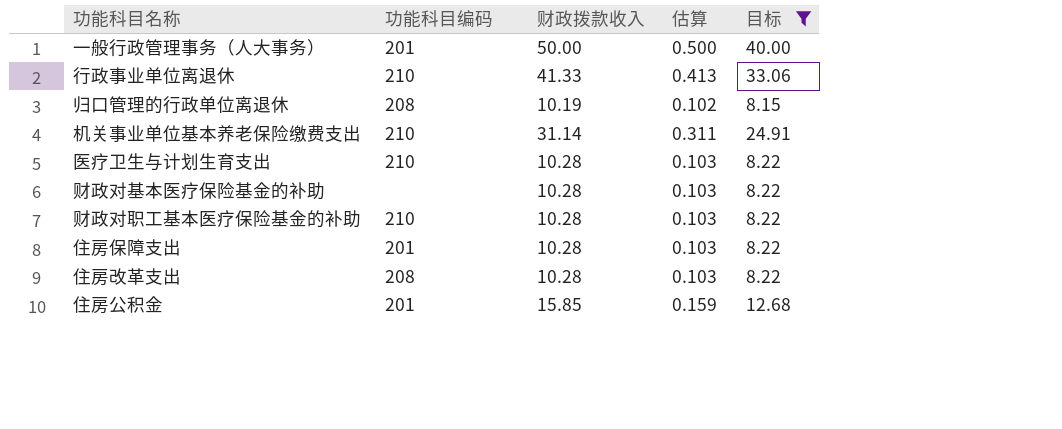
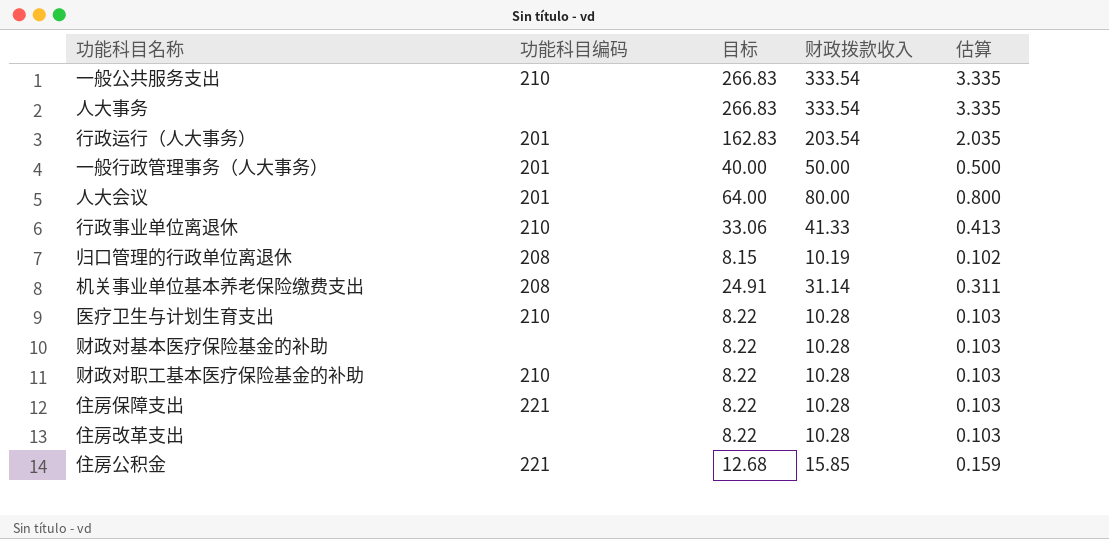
filter: 目标 <= 40.00 -> none
column 目标 | position: 5 -> 3
机关事业单位基本养老保险缴费支出 | 功能科目编码: 210 -> 208
住房保障支出 | 功能科目编码: 201 -> 221
住房改革支出 | 功能科目编码: 208 -> none
住房公积金 | 功能科目编码: 201 -> 221

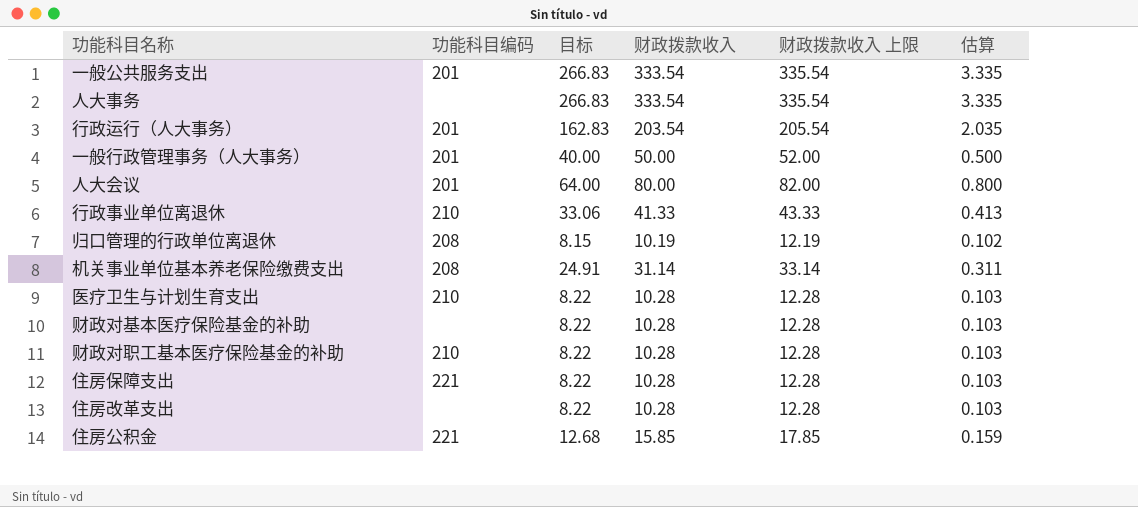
column 财政拨款收入 上限 | formula: none -> [财政拨款收入] + 2
一般公共服务支出 | 功能科目编码: 210 -> 201

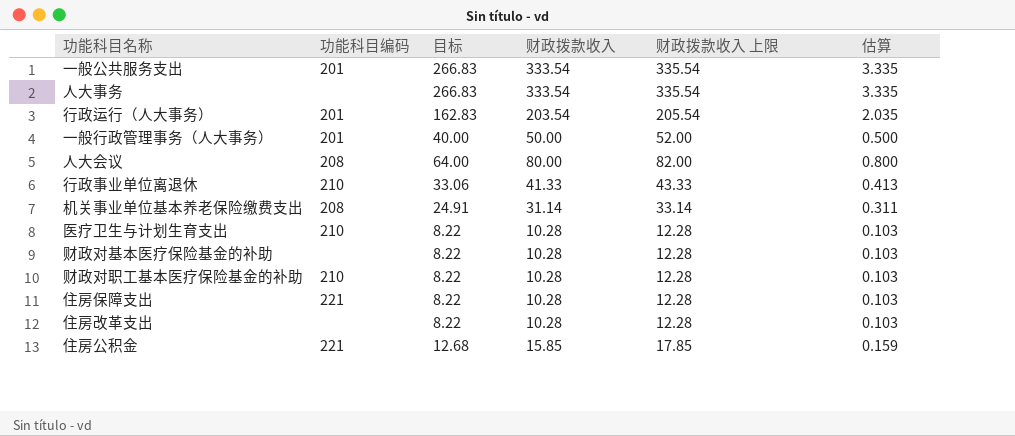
row 归口管理的行政单位离退休: 208 | 8.15 | 10.19 | 12.19 | 0.102 -> none
人大会议 | 功能科目编码: 201 -> 208

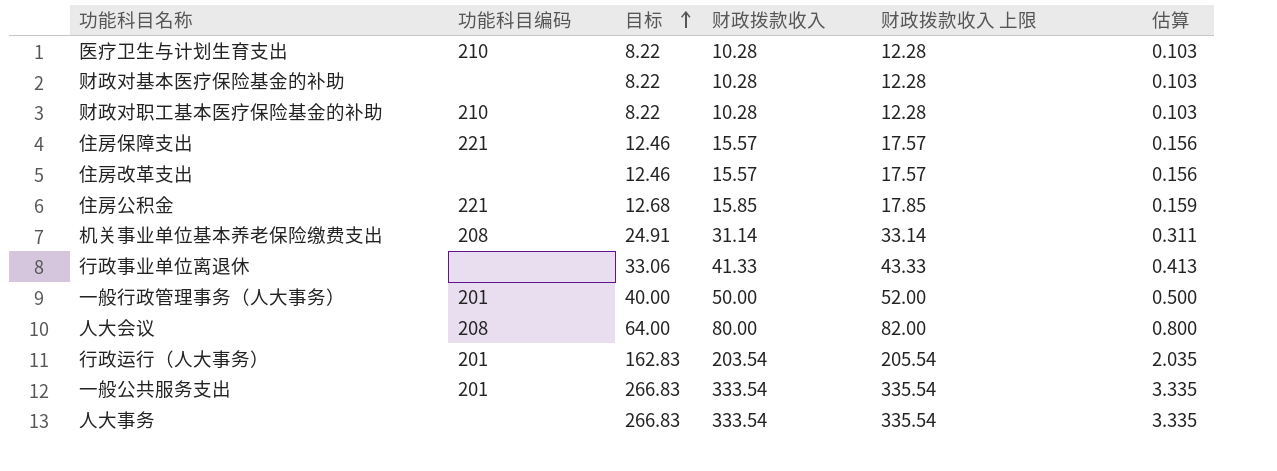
row order: none -> 目标 ascending
住房保障支出 | 目标: 8.22 -> 12.46
住房保障支出 | 财政拨款收入: 10.28 -> 15.57
住房保障支出 | 财政拨款收入 上限: 12.28 -> 17.57
住房保障支出 | 估算: 0.103 -> 0.156
住房改革支出 | 目标: 8.22 -> 12.46
住房改革支出 | 财政拨款收入: 10.28 -> 15.57
住房改革支出 | 财政拨款收入 上限: 12.28 -> 17.57
住房改革支出 | 估算: 0.103 -> 0.156
行政事业单位离退休 | 功能科目编码: 210 -> none

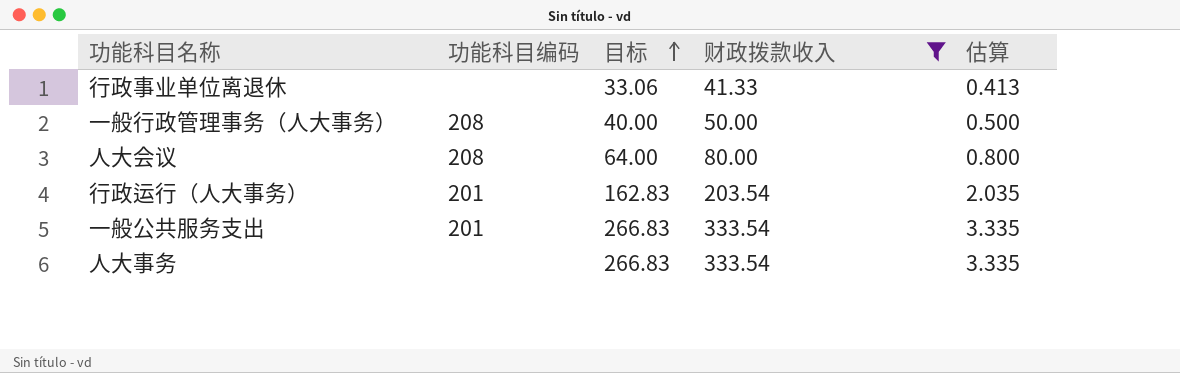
filter: none -> 财政拨款收入 >= 41.33
column 财政拨款收入 上限 | formula: [财政拨款收入] + 2 -> none
一般行政管理事务（人大事务） | 功能科目编码: 201 -> 208

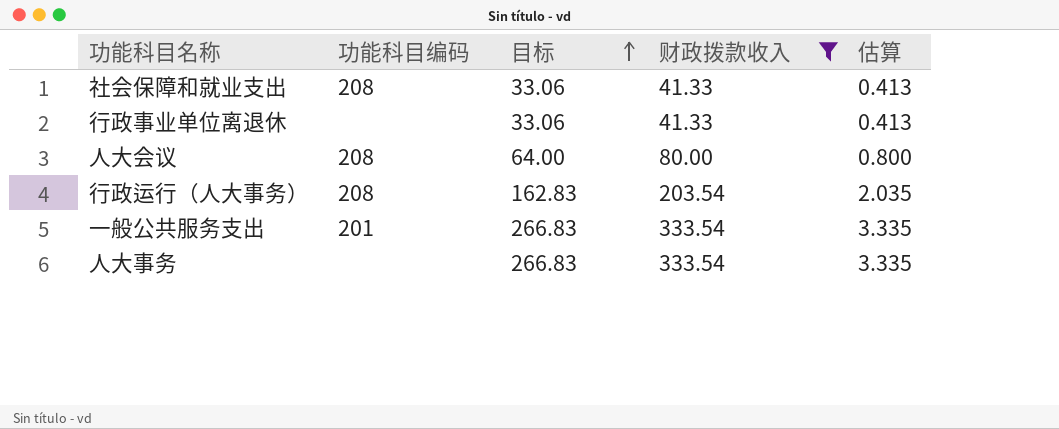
row 一般行政管理事务（人大事务）: 208 | 40.00 | 50.00 | 0.500 -> none
row 社会保障和就业支出: none -> 208 | 33.06 | 41.33 | 0.413
行政运行（人大事务） | 功能科目编码: 201 -> 208

